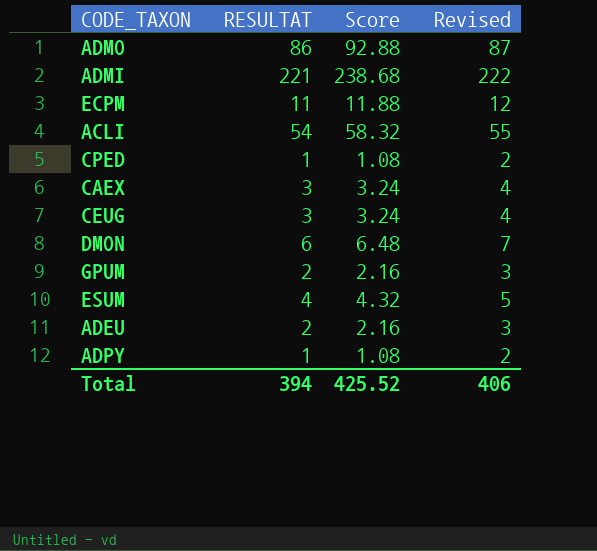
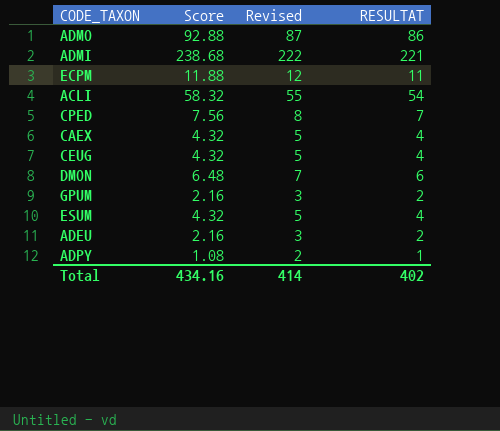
column RESULTAT | position: 2 -> 4
CPED | Score: 1.08 -> 7.56
CPED | Revised: 2 -> 8
CPED | RESULTAT: 1 -> 7
CAEX | Score: 3.24 -> 4.32
CAEX | Revised: 4 -> 5
CAEX | RESULTAT: 3 -> 4
CEUG | Score: 3.24 -> 4.32
CEUG | Revised: 4 -> 5
CEUG | RESULTAT: 3 -> 4
Total | Score: 425.52 -> 434.16
Total | Revised: 406 -> 414
Total | RESULTAT: 394 -> 402

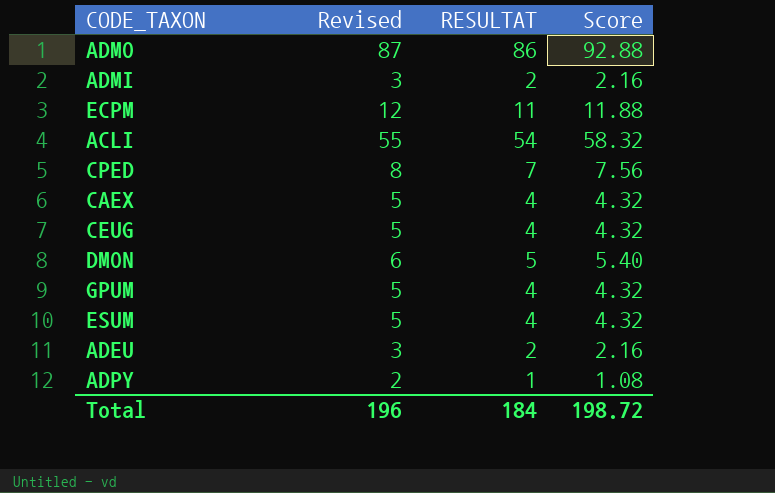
column Score | position: 2 -> 4
ADMI | Revised: 222 -> 3
ADMI | RESULTAT: 221 -> 2
ADMI | Score: 238.68 -> 2.16
DMON | Revised: 7 -> 6
DMON | RESULTAT: 6 -> 5
DMON | Score: 6.48 -> 5.40
GPUM | Revised: 3 -> 5
GPUM | RESULTAT: 2 -> 4
GPUM | Score: 2.16 -> 4.32
Total | Revised: 414 -> 196
Total | RESULTAT: 402 -> 184
Total | Score: 434.16 -> 198.72

